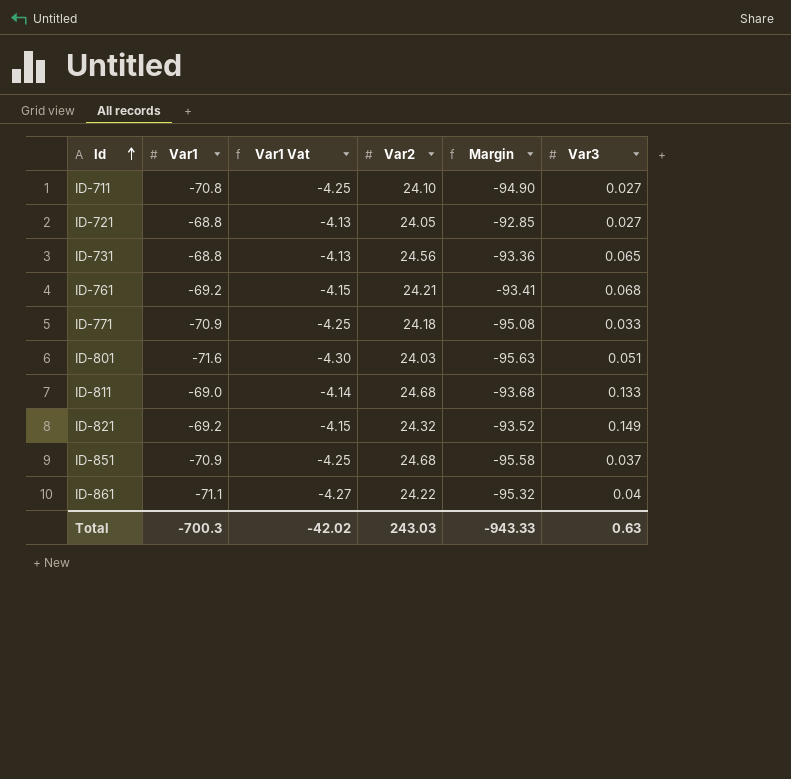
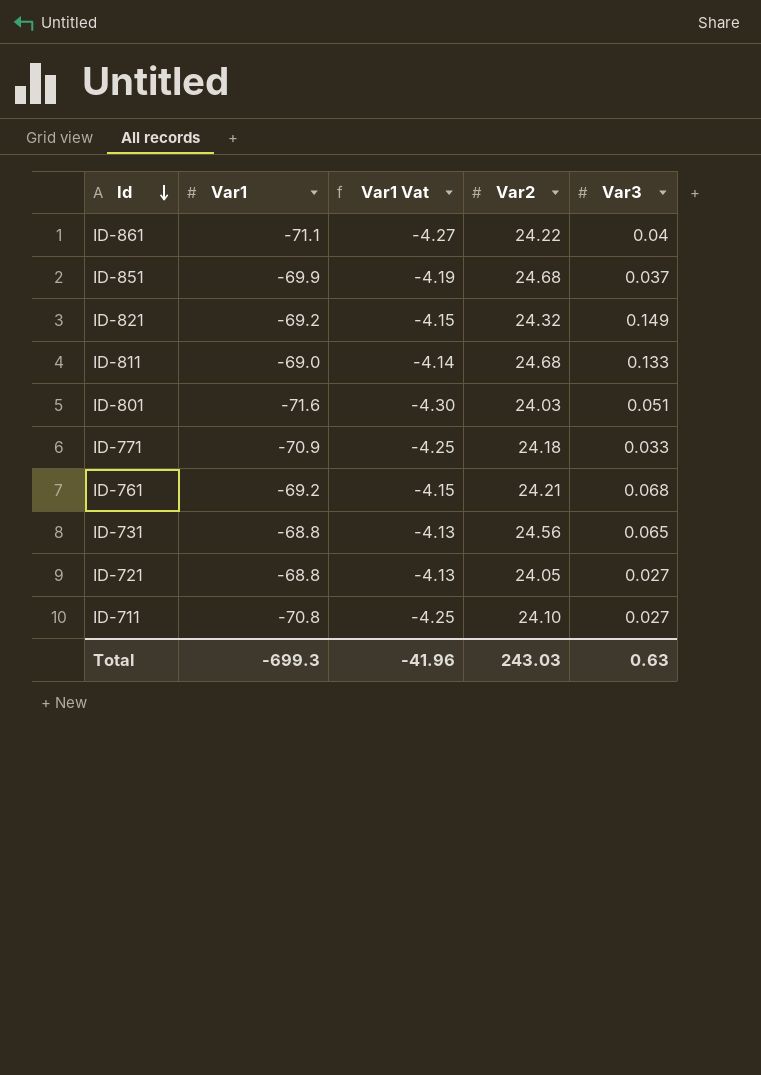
row order: Id ascending -> Id descending
column Margin | formula: [Var1] - [Var2] -> none
ID-851 | Var1: -70.9 -> -69.9
ID-851 | Var1 Vat: -4.25 -> -4.19
Total | Var1: -700.3 -> -699.3
Total | Var1 Vat: -42.02 -> -41.96

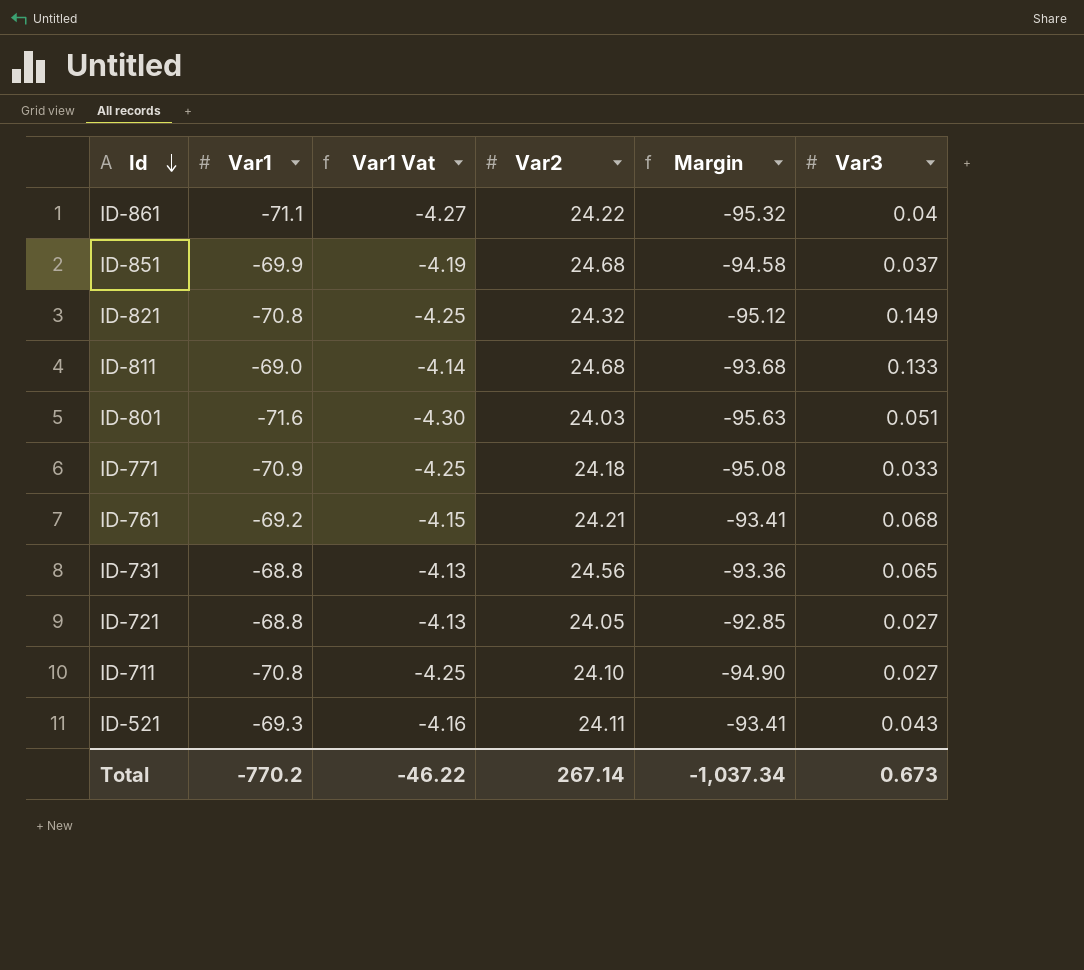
column Margin | formula: none -> [Var1] - [Var2]
ID-821 | Var1: -69.2 -> -70.8
ID-821 | Var1 Vat: -4.15 -> -4.25
row ID-521: none -> -69.3 | -4.16 | 24.11 | -93.41 | 0.043
Total | Var1: -699.3 -> -770.2
Total | Var1 Vat: -41.96 -> -46.22
Total | Var2: 243.03 -> 267.14
Total | Var3: 0.63 -> 0.673

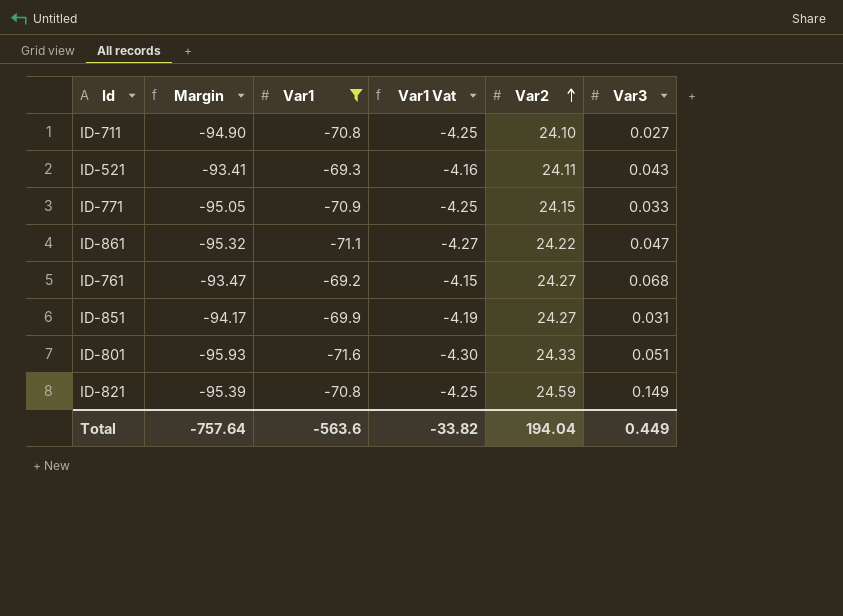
filter: none -> Var1 <= -69.2
row order: Id descending -> Var2 ascending
column Margin | position: 5 -> 2
ID-771 | Margin: -95.08 -> -95.05
ID-771 | Var2: 24.18 -> 24.15
ID-861 | Var3: 0.04 -> 0.047
ID-761 | Margin: -93.41 -> -93.47
ID-761 | Var2: 24.21 -> 24.27
ID-851 | Margin: -94.58 -> -94.17
ID-851 | Var2: 24.68 -> 24.27
ID-851 | Var3: 0.037 -> 0.031
ID-801 | Margin: -95.63 -> -95.93
ID-801 | Var2: 24.03 -> 24.33
ID-821 | Margin: -95.12 -> -95.39
ID-821 | Var2: 24.32 -> 24.59
Total | Margin: -1,037.34 -> -757.64
Total | Var1: -770.2 -> -563.6
Total | Var1 Vat: -46.22 -> -33.82
Total | Var2: 267.14 -> 194.04
Total | Var3: 0.673 -> 0.449

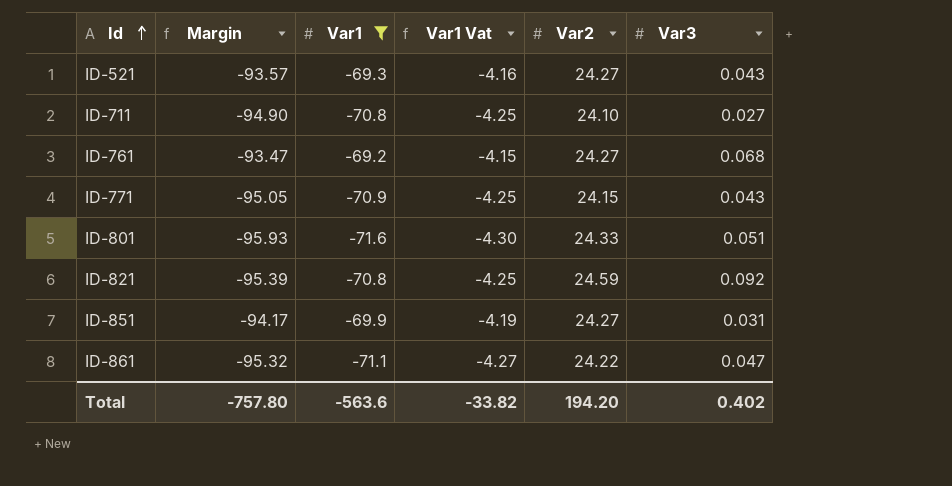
row order: Var2 ascending -> Id ascending
ID-521 | Margin: -93.41 -> -93.57
ID-521 | Var2: 24.11 -> 24.27
ID-771 | Var3: 0.033 -> 0.043
ID-821 | Var3: 0.149 -> 0.092
Total | Margin: -757.64 -> -757.80
Total | Var2: 194.04 -> 194.20
Total | Var3: 0.449 -> 0.402

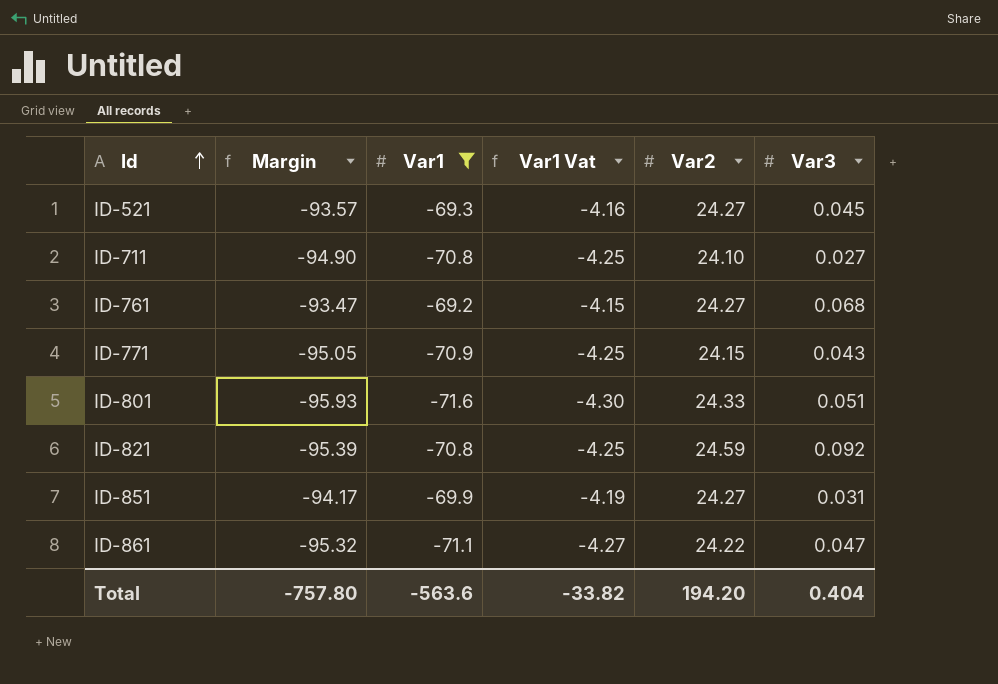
ID-521 | Var3: 0.043 -> 0.045
Total | Var3: 0.402 -> 0.404

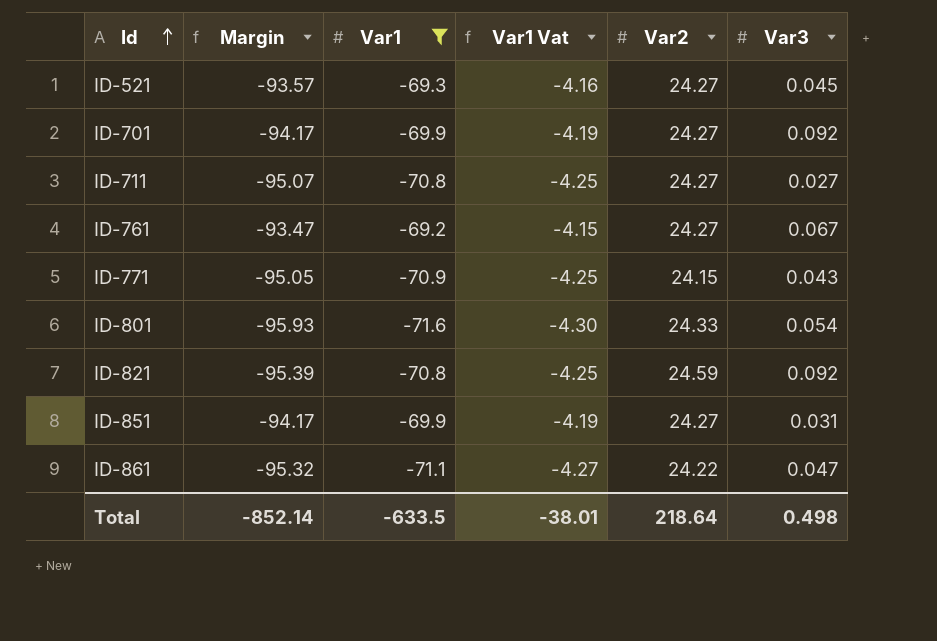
row ID-701: none -> -94.17 | -69.9 | -4.19 | 24.27 | 0.092
ID-711 | Margin: -94.90 -> -95.07
ID-711 | Var2: 24.10 -> 24.27
ID-761 | Var3: 0.068 -> 0.067
ID-801 | Var3: 0.051 -> 0.054
Total | Margin: -757.80 -> -852.14
Total | Var1: -563.6 -> -633.5
Total | Var1 Vat: -33.82 -> -38.01
Total | Var2: 194.20 -> 218.64
Total | Var3: 0.404 -> 0.498

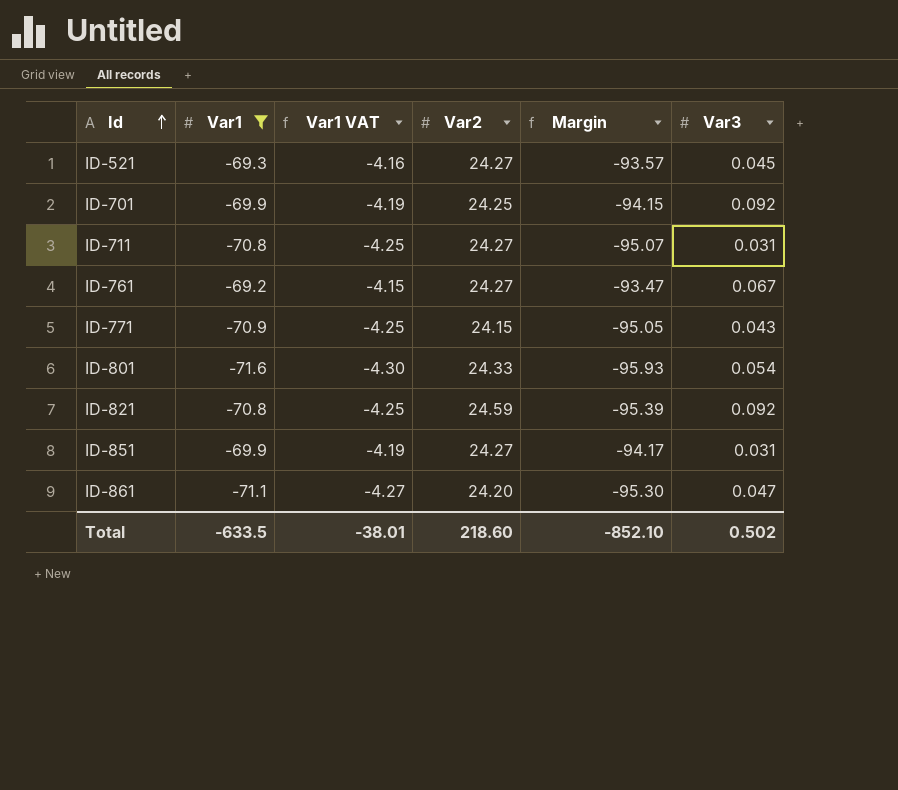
column name: Var1 Vat -> Var1 VAT
column Margin | position: 2 -> 5
ID-701 | Var2: 24.27 -> 24.25
ID-701 | Margin: -94.17 -> -94.15
ID-711 | Var3: 0.027 -> 0.031
ID-861 | Var2: 24.22 -> 24.20
ID-861 | Margin: -95.32 -> -95.30
Total | Var2: 218.64 -> 218.60
Total | Margin: -852.14 -> -852.10
Total | Var3: 0.498 -> 0.502

